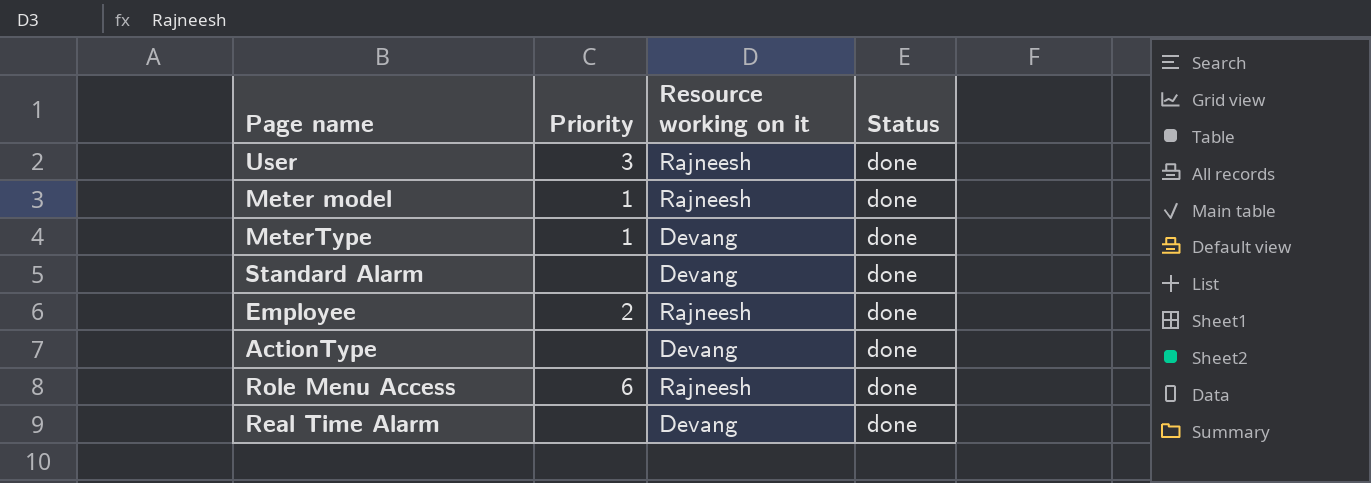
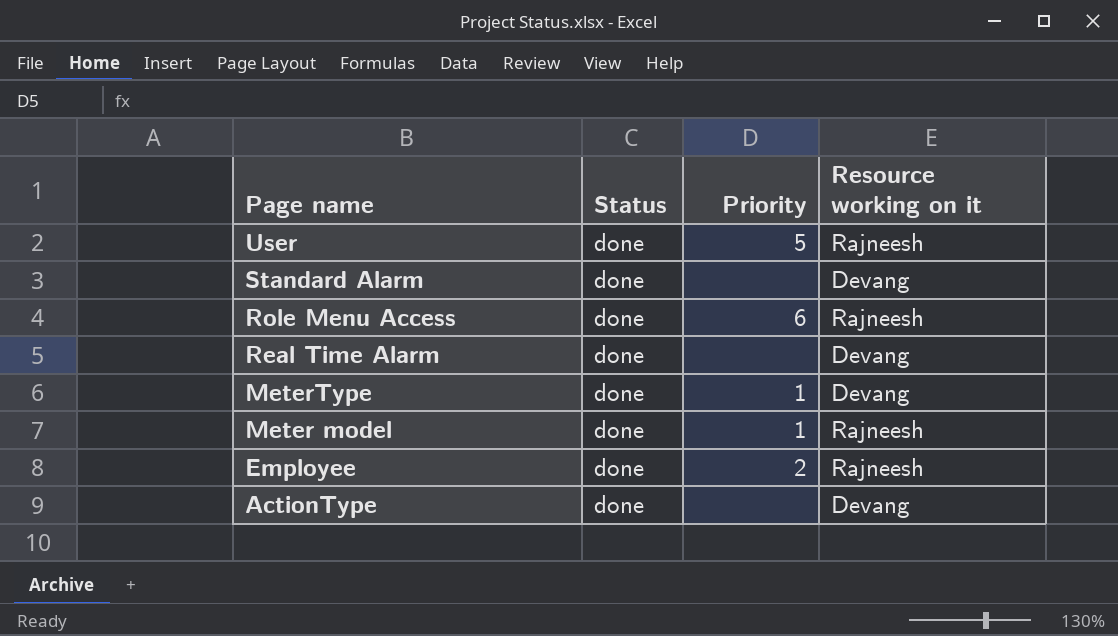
row order: none -> Page name descending
column Status | position: 4 -> 2
User | Priority: 3 -> 5

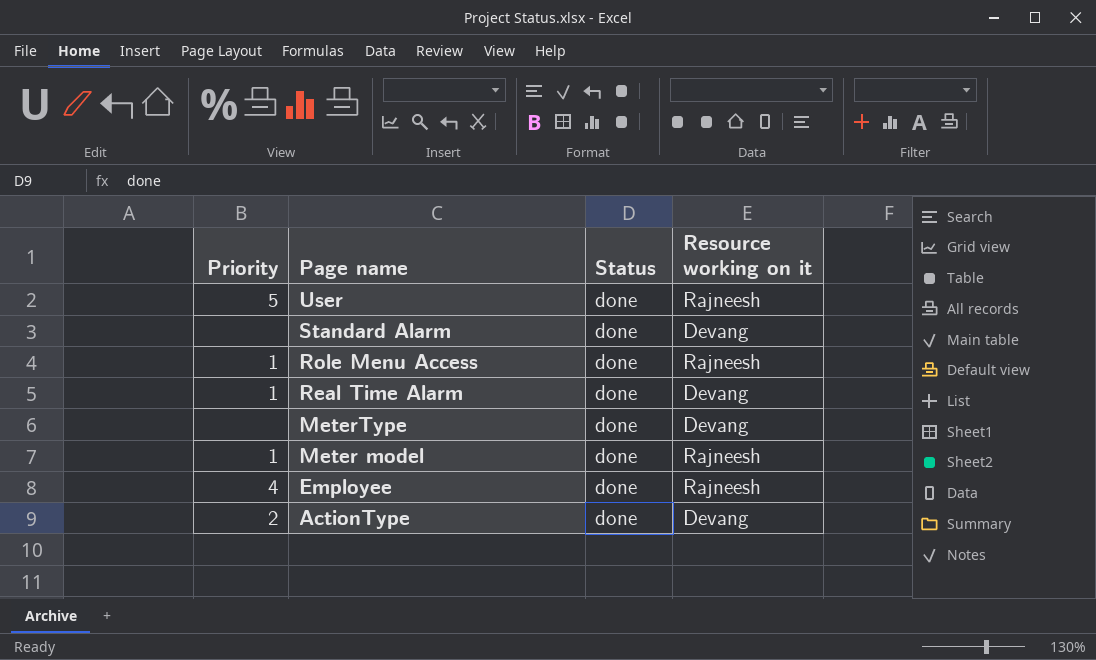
column Priority | position: 3 -> 1
Role Menu Access | Priority: 6 -> 1
Real Time Alarm | Priority: none -> 1
MeterType | Priority: 1 -> none
Employee | Priority: 2 -> 4
ActionType | Priority: none -> 2

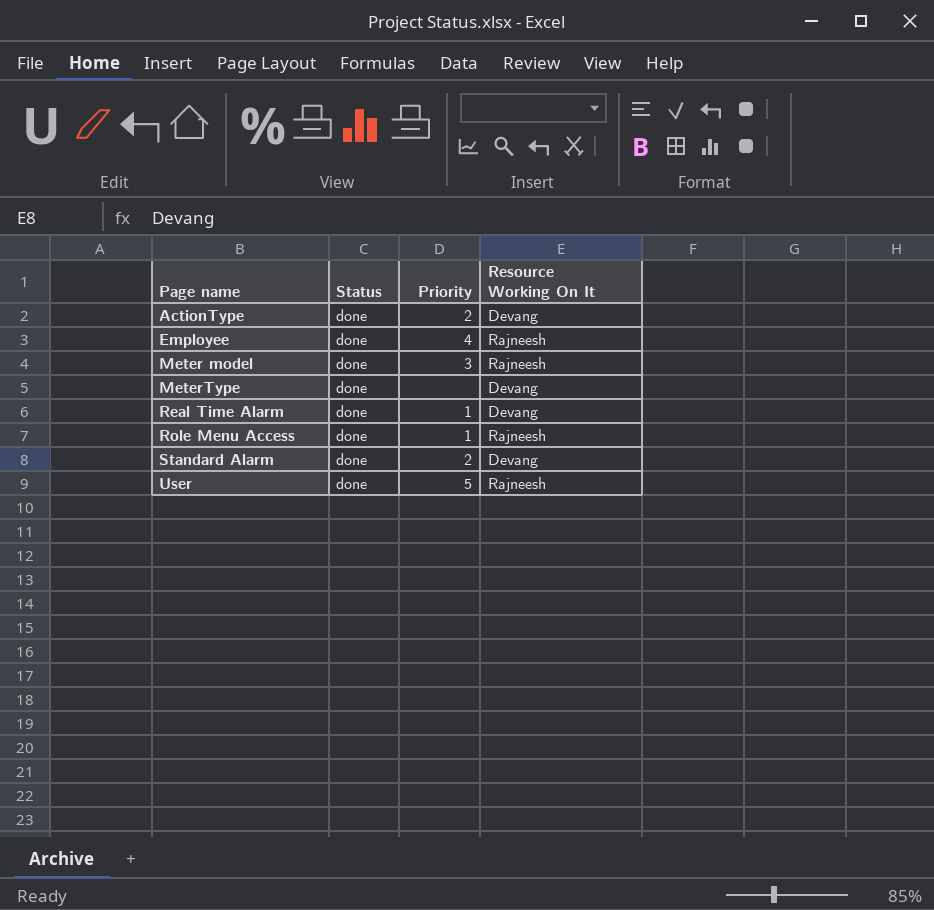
row order: Page name descending -> Page name ascending
column Priority | position: 1 -> 3
column name: Resource working on it -> Resource Working On It
Meter model | Priority: 1 -> 3
Standard Alarm | Priority: none -> 2

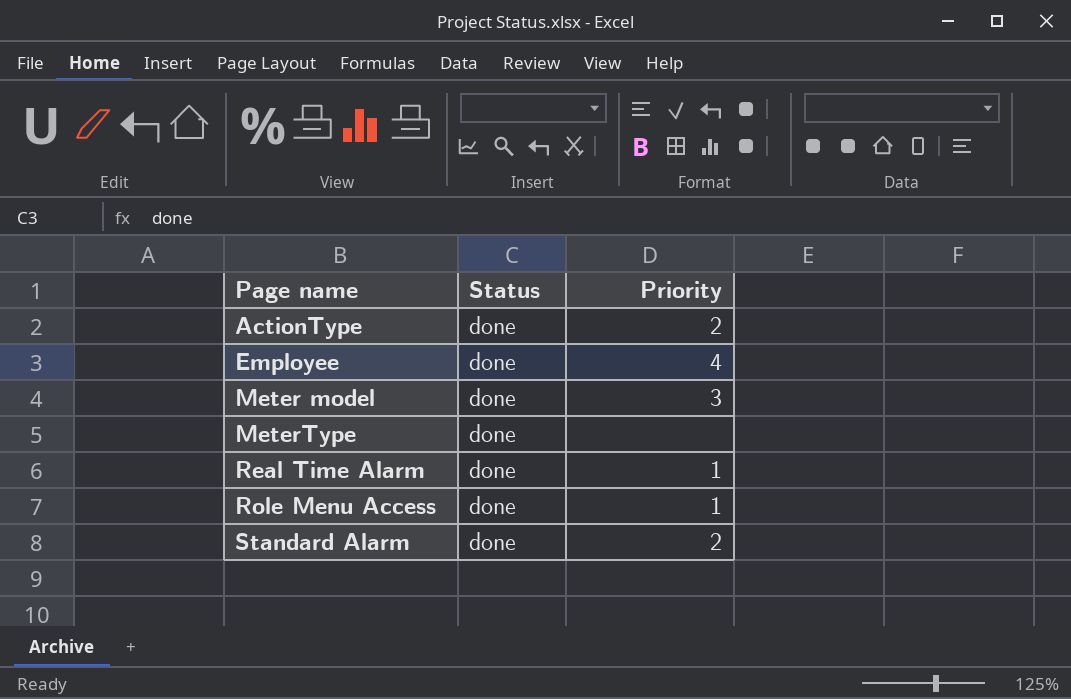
column Resource Working On It | position: 4 -> none
row User: done | 5 | Rajneesh -> none

